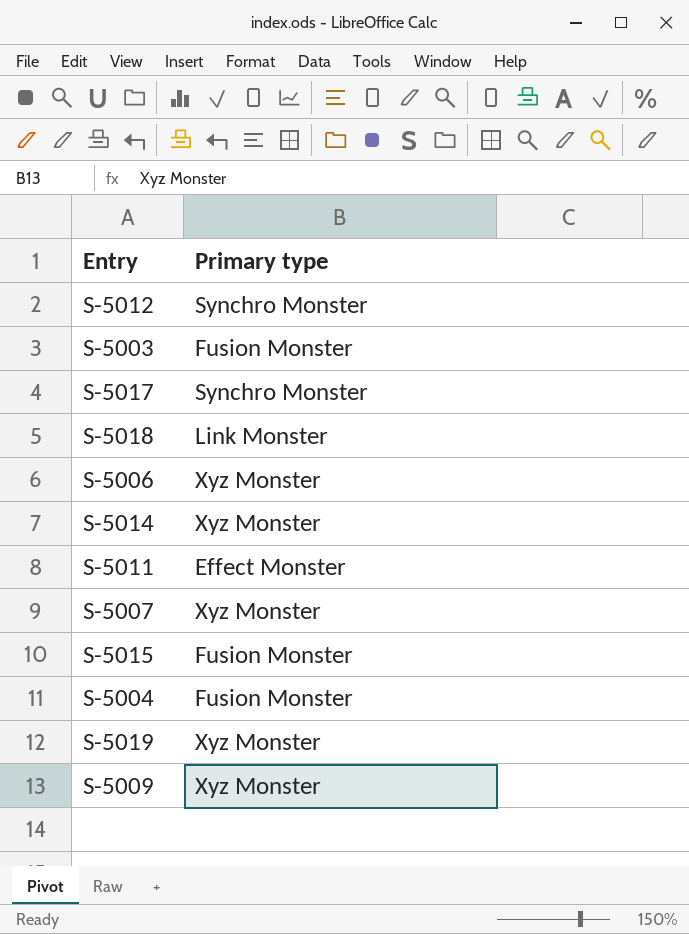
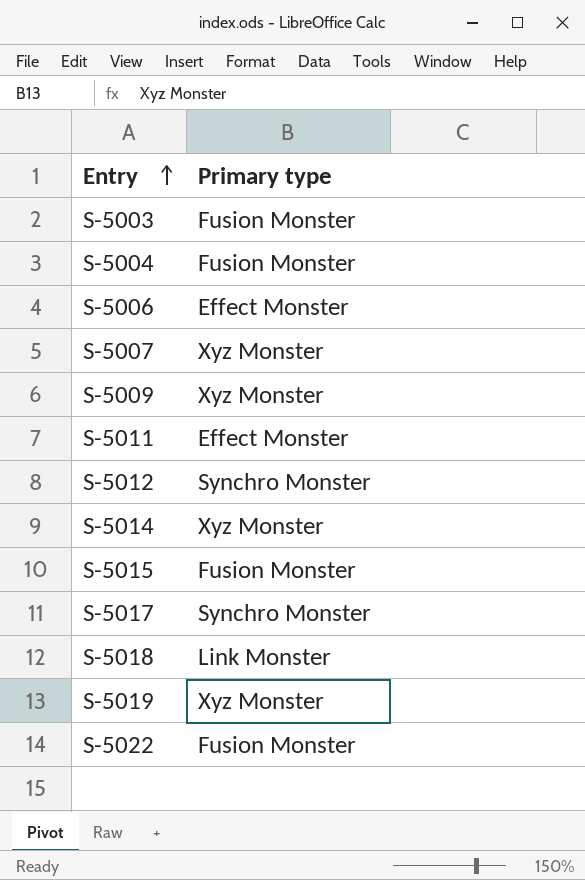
row order: none -> Entry ascending
S-5006 | Primary type: Xyz Monster -> Effect Monster
row S-5022: none -> Fusion Monster

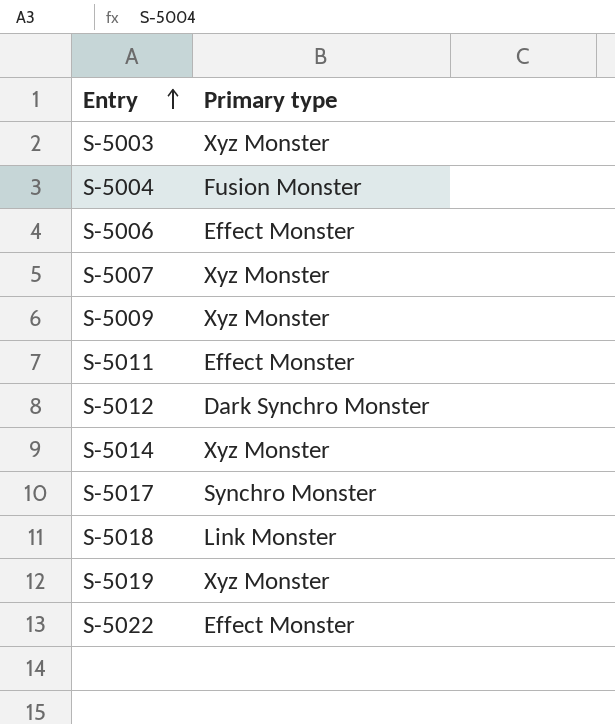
row S-5015: Fusion Monster -> none
S-5003 | Primary type: Fusion Monster -> Xyz Monster
S-5012 | Primary type: Synchro Monster -> Dark Synchro Monster
S-5022 | Primary type: Fusion Monster -> Effect Monster

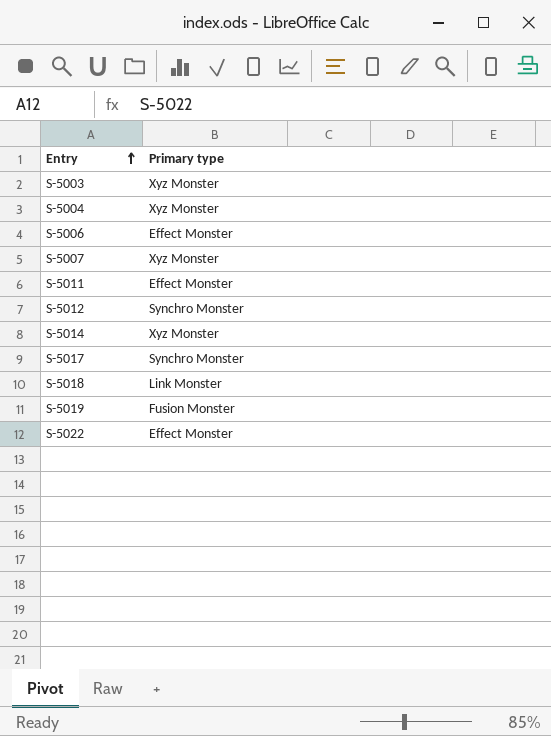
row S-5009: Xyz Monster -> none
S-5004 | Primary type: Fusion Monster -> Xyz Monster
S-5012 | Primary type: Dark Synchro Monster -> Synchro Monster
S-5019 | Primary type: Xyz Monster -> Fusion Monster

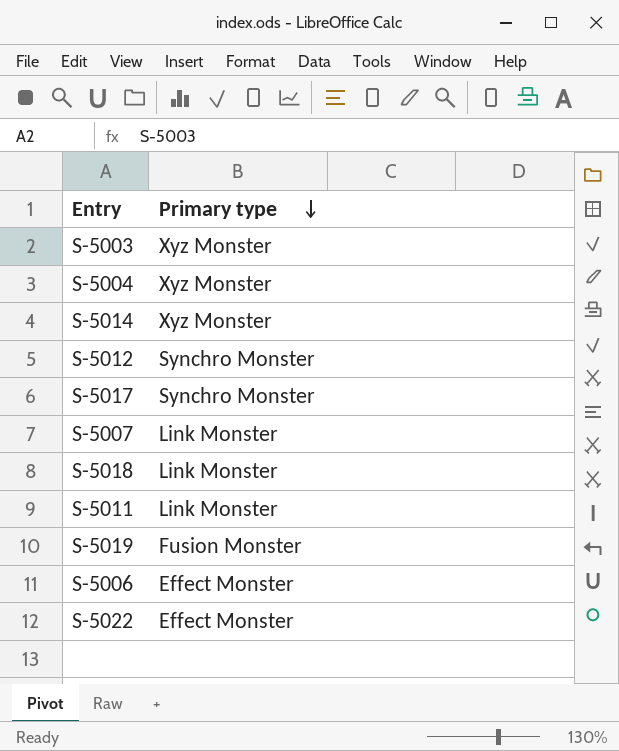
row order: Entry ascending -> Primary type descending
S-5007 | Primary type: Xyz Monster -> Link Monster
S-5011 | Primary type: Effect Monster -> Link Monster

